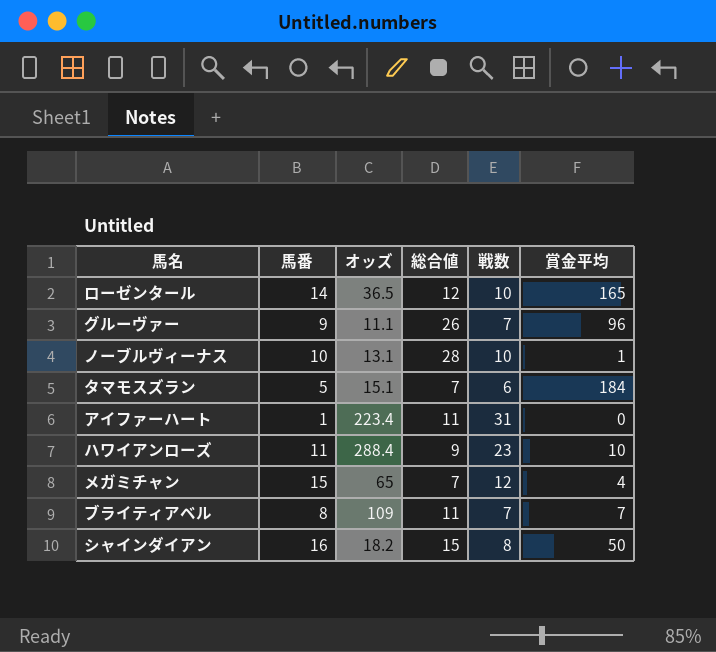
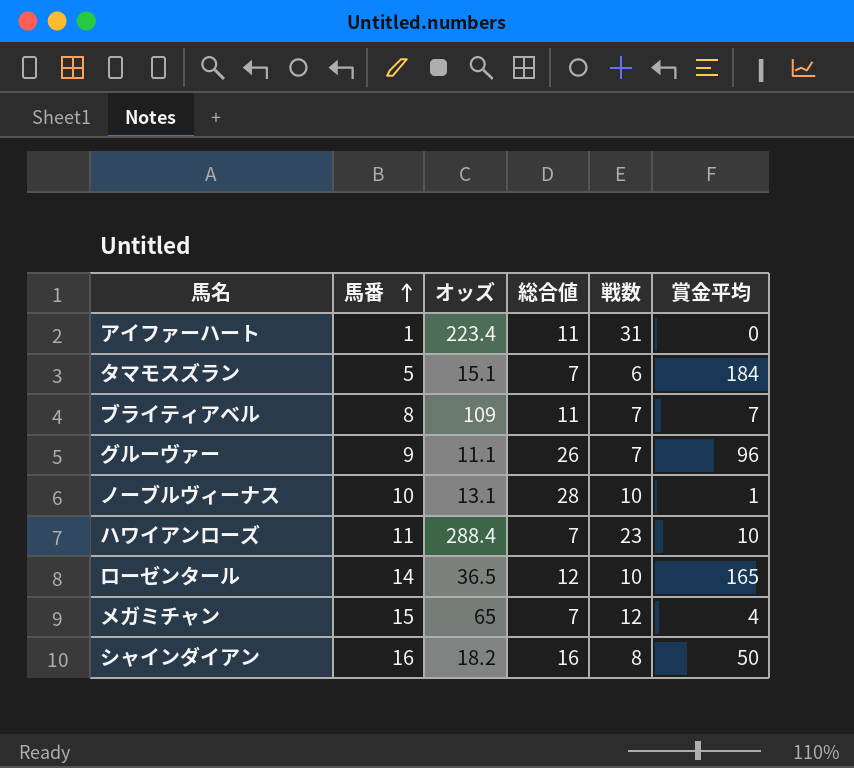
row order: none -> 馬番 ascending
ハワイアンローズ | 総合値: 9 -> 7
シャインダイアン | 総合値: 15 -> 16

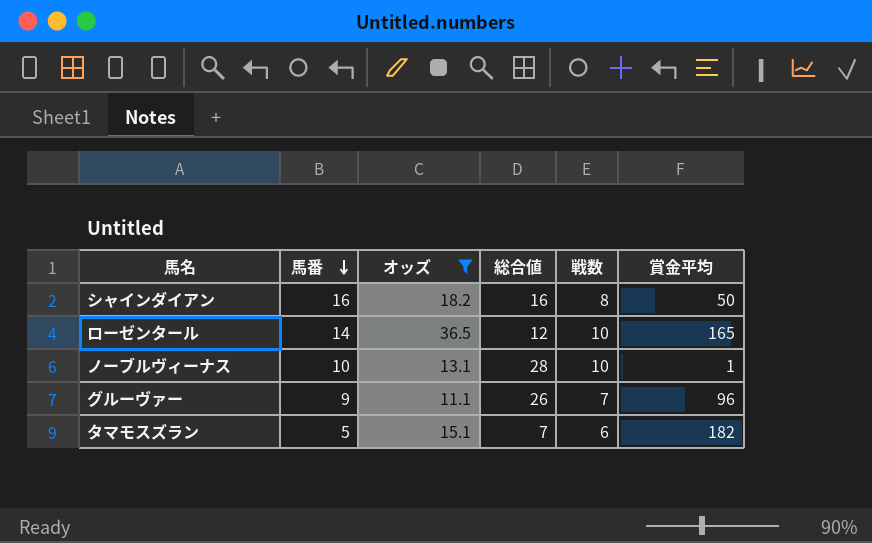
filter: none -> オッズ <= 36.5
row order: 馬番 ascending -> 馬番 descending
タマモスズラン | 賞金平均: 184 -> 182

